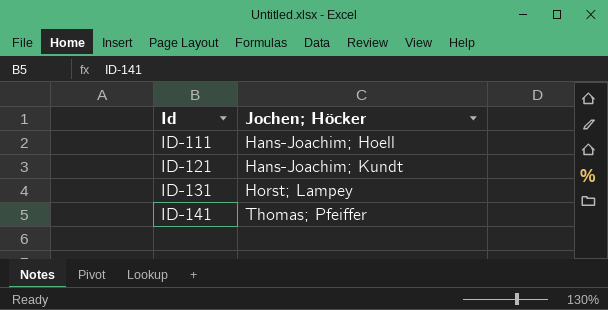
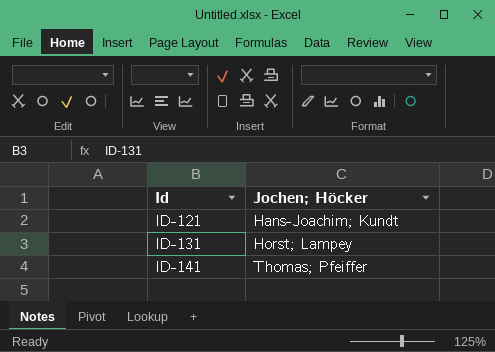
row ID-111: Hans-Joachim; Hoell -> none

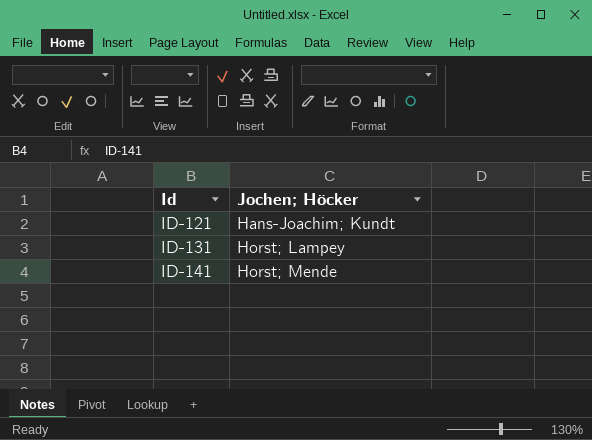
ID-141 | Jochen; Höcker: Thomas; Pfeiffer -> Horst; Mende

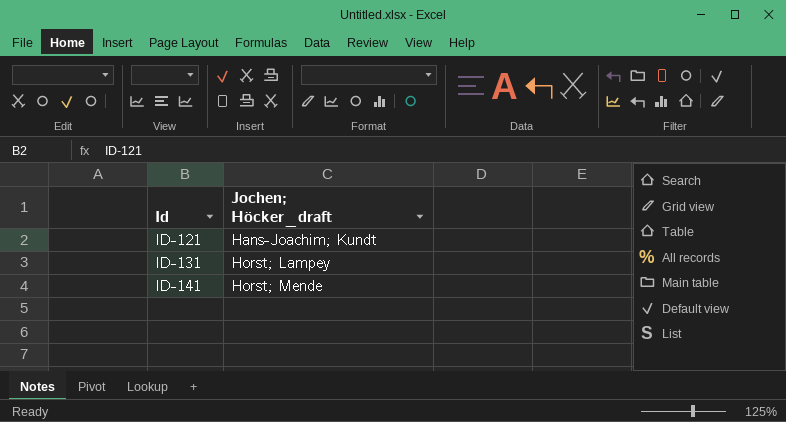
column name: Jochen; Höcker -> Jochen; Höcker_draft

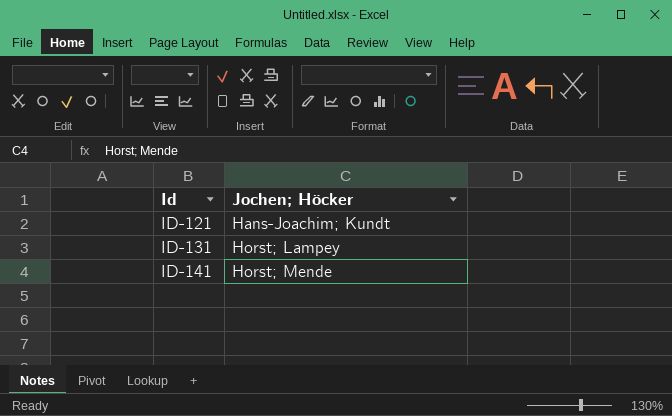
column name: Jochen; Höcker_draft -> Jochen; Höcker

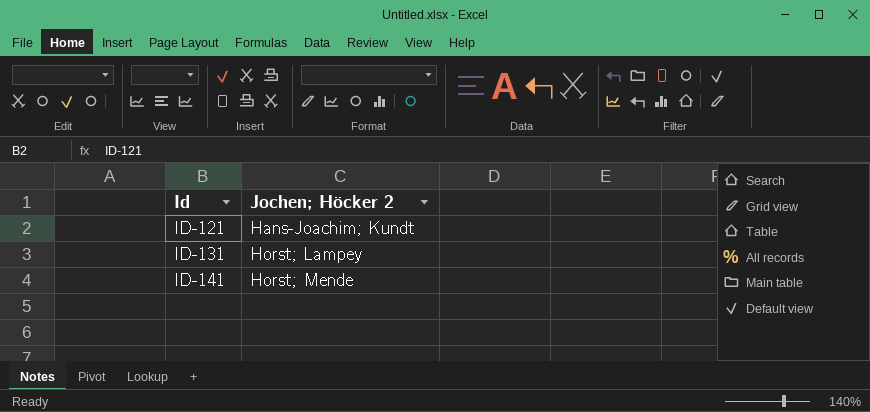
column name: Jochen; Höcker -> Jochen; Höcker 2

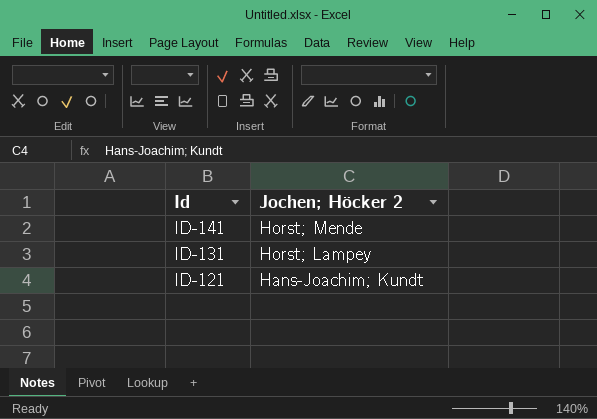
row order: Id ascending -> Id descending

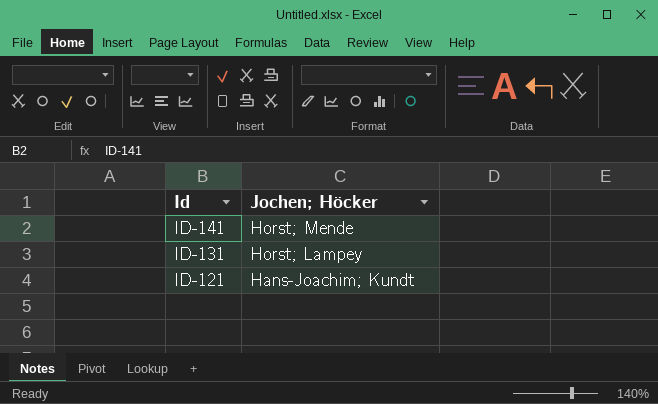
column name: Jochen; Höcker 2 -> Jochen; Höcker

